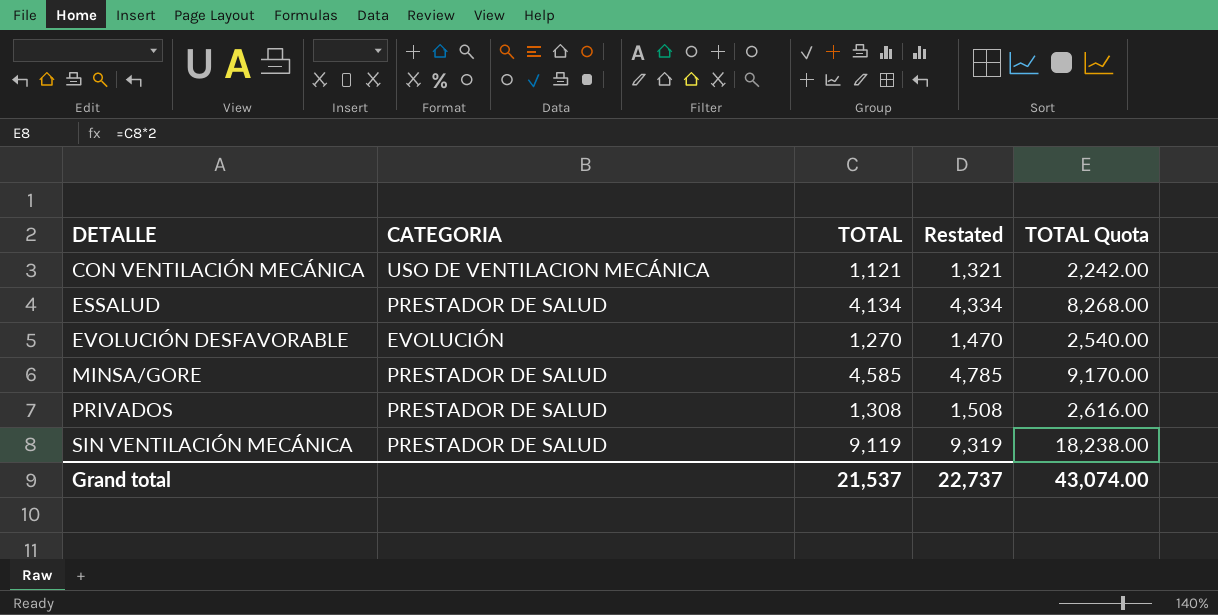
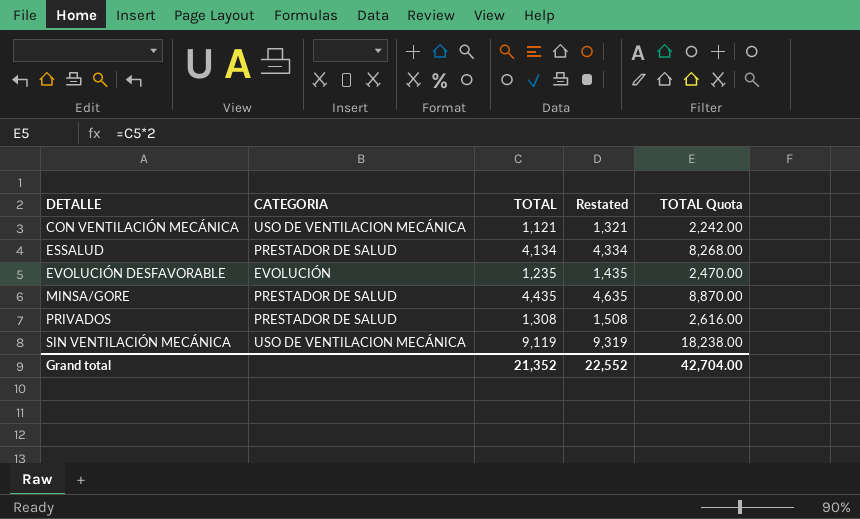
EVOLUCIÓN DESFAVORABLE | TOTAL: 1,270 -> 1,235
EVOLUCIÓN DESFAVORABLE | Restated: 1,470 -> 1,435
EVOLUCIÓN DESFAVORABLE | TOTAL Quota: 2,540.00 -> 2,470.00
MINSA/GORE | TOTAL: 4,585 -> 4,435
MINSA/GORE | Restated: 4,785 -> 4,635
MINSA/GORE | TOTAL Quota: 9,170.00 -> 8,870.00
SIN VENTILACIÓN MECÁNICA | CATEGORIA: PRESTADOR DE SALUD -> USO DE VENTILACION MECÁNICA
Grand total | TOTAL: 21,537 -> 21,352
Grand total | Restated: 22,737 -> 22,552
Grand total | TOTAL Quota: 43,074.00 -> 42,704.00

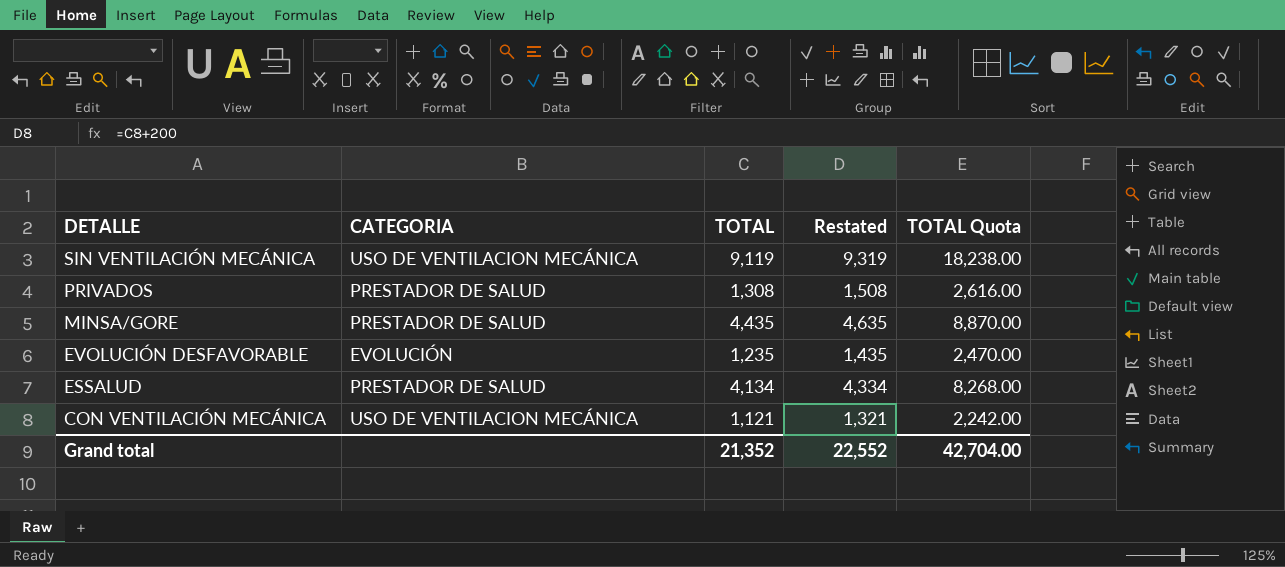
row order: DETALLE ascending -> DETALLE descending

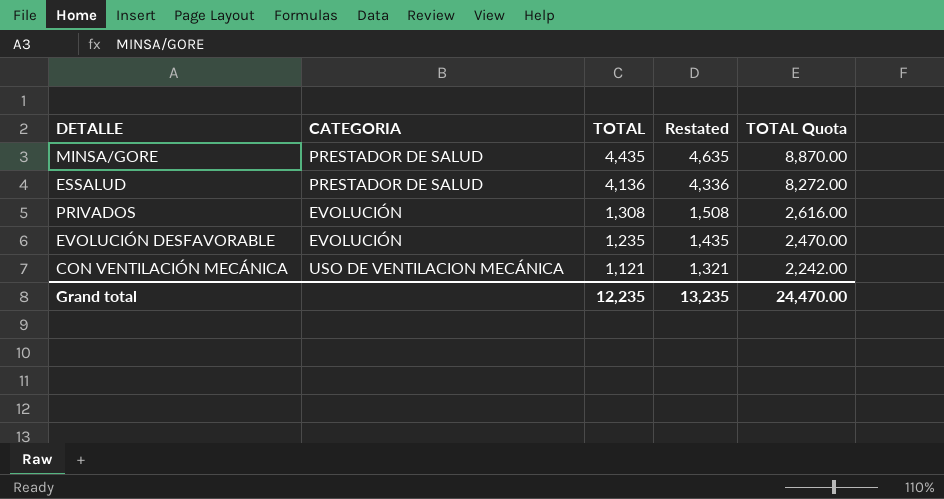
row order: DETALLE descending -> TOTAL descending
row SIN VENTILACIÓN MECÁNICA: USO DE VENTILACION MECÁNICA | 9,119 | 9,319 | 18,238.00 -> none
ESSALUD | TOTAL: 4,134 -> 4,136
ESSALUD | Restated: 4,334 -> 4,336
ESSALUD | TOTAL Quota: 8,268.00 -> 8,272.00
PRIVADOS | CATEGORIA: PRESTADOR DE SALUD -> EVOLUCIÓN
Grand total | TOTAL: 21,352 -> 12,235
Grand total | Restated: 22,552 -> 13,235
Grand total | TOTAL Quota: 42,704.00 -> 24,470.00

